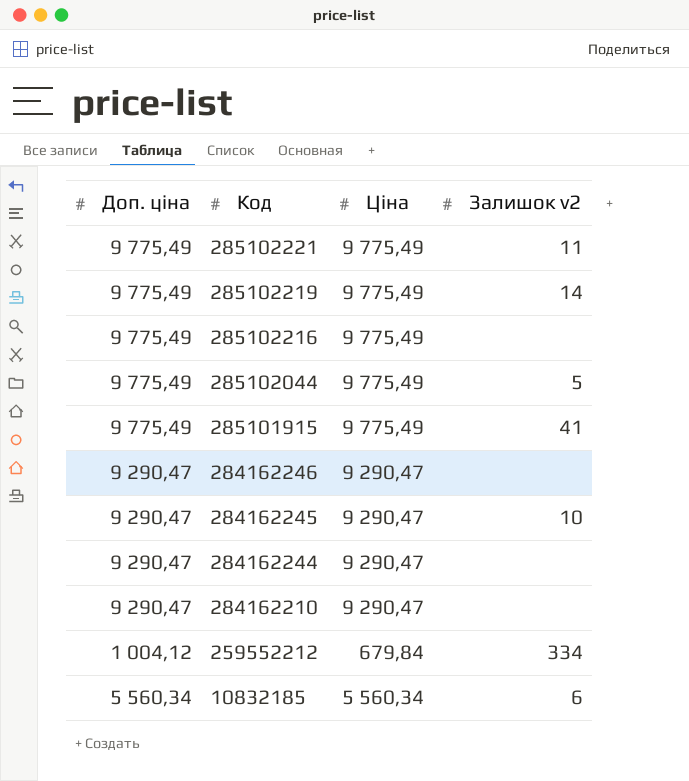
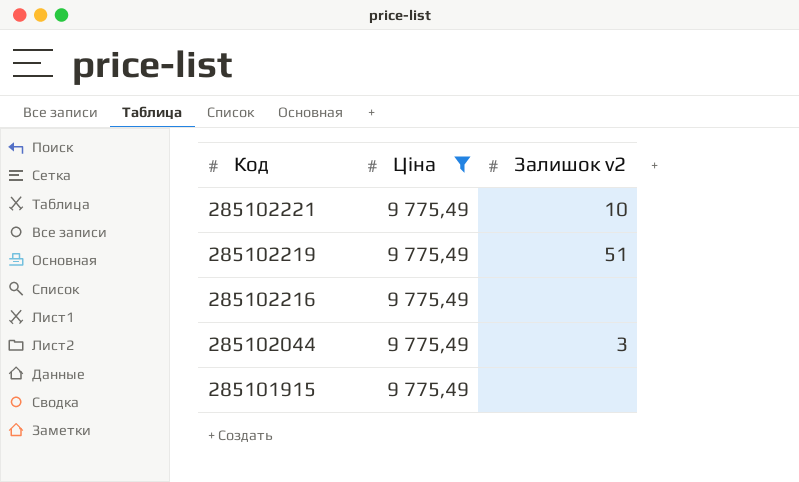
filter: none -> Ціна = 9 775,49
column Доп. ціна | position: 1 -> none
285102221 | Залишок v2: 11 -> 10
285102219 | Залишок v2: 14 -> 51
285102044 | Залишок v2: 5 -> 3
285101915 | Залишок v2: 41 -> none

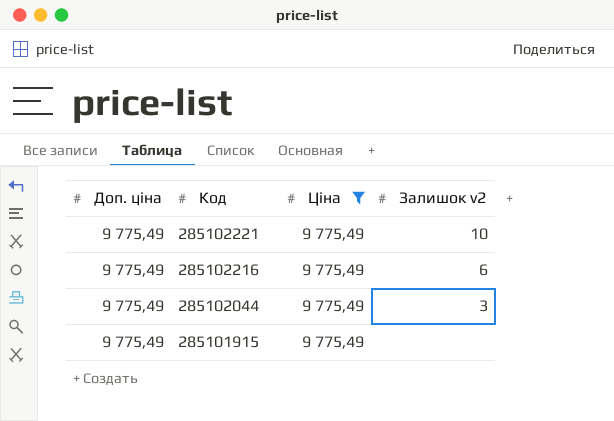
column Доп. ціна | position: none -> 1
row 285102219: 9 775,49 | 51 -> none
285102216 | Залишок v2: none -> 6

